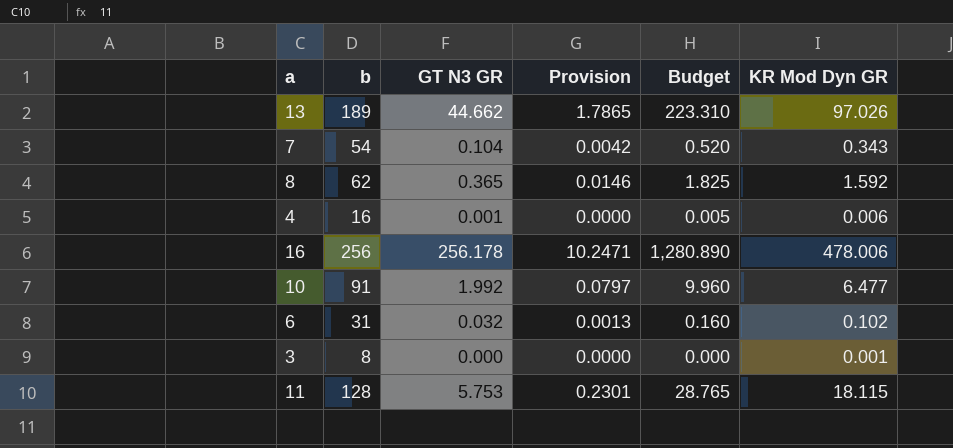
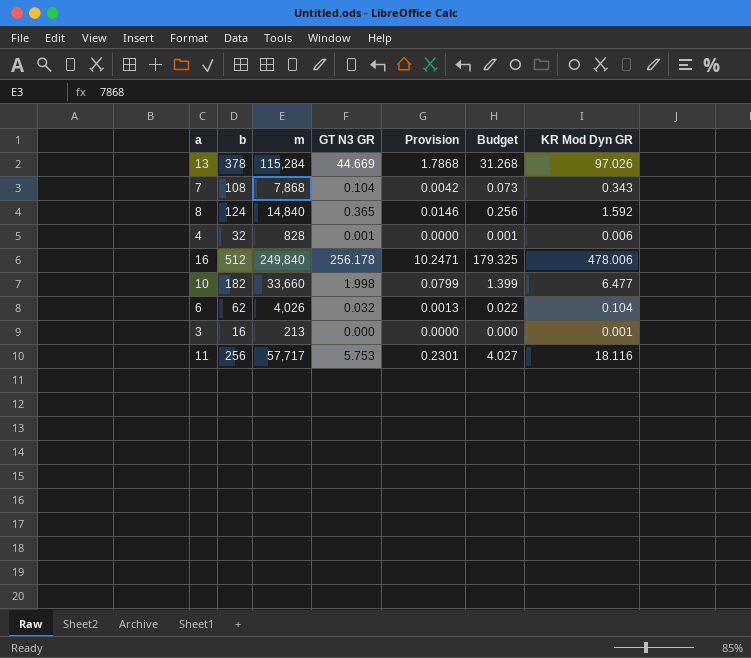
column m | position: none -> 3
column Budget | formula: [GT N3 GR] * 5 -> [GT N3 GR] * 0.7
13 | b: 189 -> 378
13 | GT N3 GR: 44.662 -> 44.669
13 | Provision: 1.7865 -> 1.7868
7 | b: 54 -> 108
8 | b: 62 -> 124
4 | b: 16 -> 32
16 | b: 256 -> 512
10 | b: 91 -> 182
10 | GT N3 GR: 1.992 -> 1.998
10 | Provision: 0.0797 -> 0.0799
6 | b: 31 -> 62
6 | KR Mod Dyn GR: 0.102 -> 0.104
3 | b: 8 -> 16
11 | b: 128 -> 256
11 | KR Mod Dyn GR: 18.115 -> 18.116

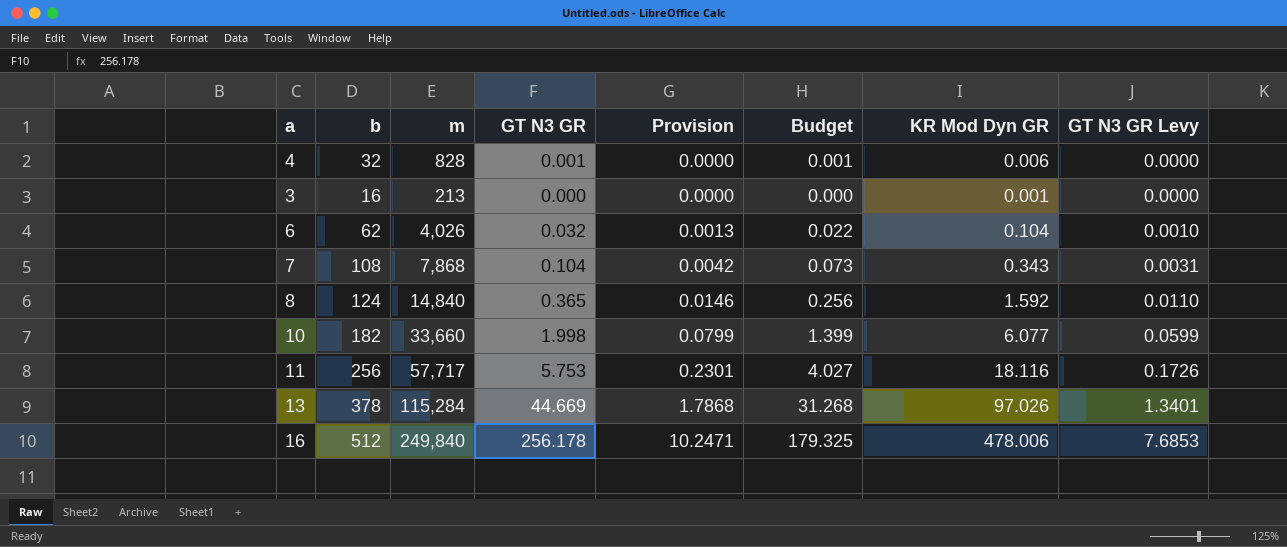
row order: none -> Provision ascending
column GT N3 GR Levy | formula: none -> [GT N3 GR] * 0.03
10 | KR Mod Dyn GR: 6.477 -> 6.077

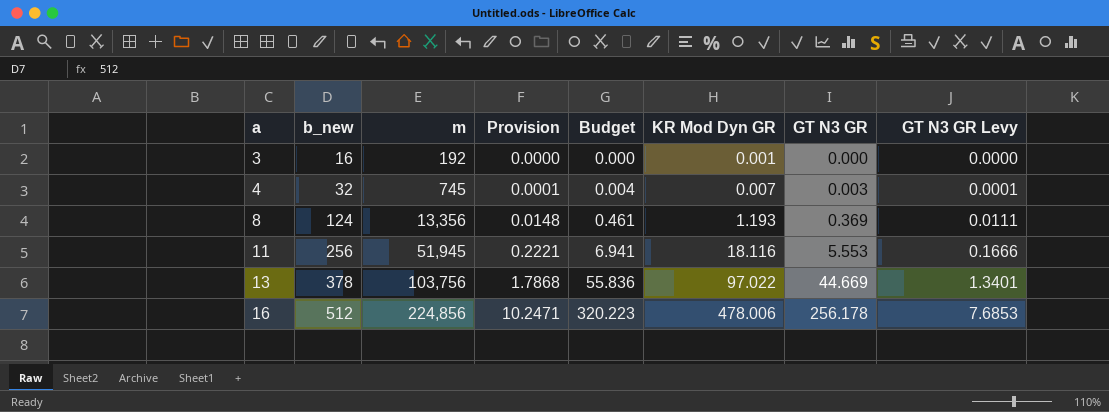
row order: Provision ascending -> a ascending
column name: b -> b_new
column Budget | formula: [GT N3 GR] * 0.7 -> [GT N3 GR] * 1.25
column GT N3 GR | position: 4 -> 7
row 6: 62 | 4,026 | 0.032 | 0.0013 | 0.022 | 0.104 | 0.0010 -> none
row 7: 108 | 7,868 | 0.104 | 0.0042 | 0.073 | 0.343 | 0.0031 -> none
row 10: 182 | 33,660 | 1.998 | 0.0799 | 1.399 | 6.077 | 0.0599 -> none
3 | m: 213 -> 192
4 | m: 828 -> 745
4 | Provision: 0.0000 -> 0.0001
4 | KR Mod Dyn GR: 0.006 -> 0.007
4 | GT N3 GR: 0.001 -> 0.003
4 | GT N3 GR Levy: 0.0000 -> 0.0001
8 | m: 14,840 -> 13,356
8 | Provision: 0.0146 -> 0.0148
8 | KR Mod Dyn GR: 1.592 -> 1.193
8 | GT N3 GR: 0.365 -> 0.369
8 | GT N3 GR Levy: 0.0110 -> 0.0111
11 | m: 57,717 -> 51,945
11 | Provision: 0.2301 -> 0.2221
11 | GT N3 GR: 5.753 -> 5.553
11 | GT N3 GR Levy: 0.1726 -> 0.1666
13 | m: 115,284 -> 103,756
13 | KR Mod Dyn GR: 97.026 -> 97.022
16 | m: 249,840 -> 224,856

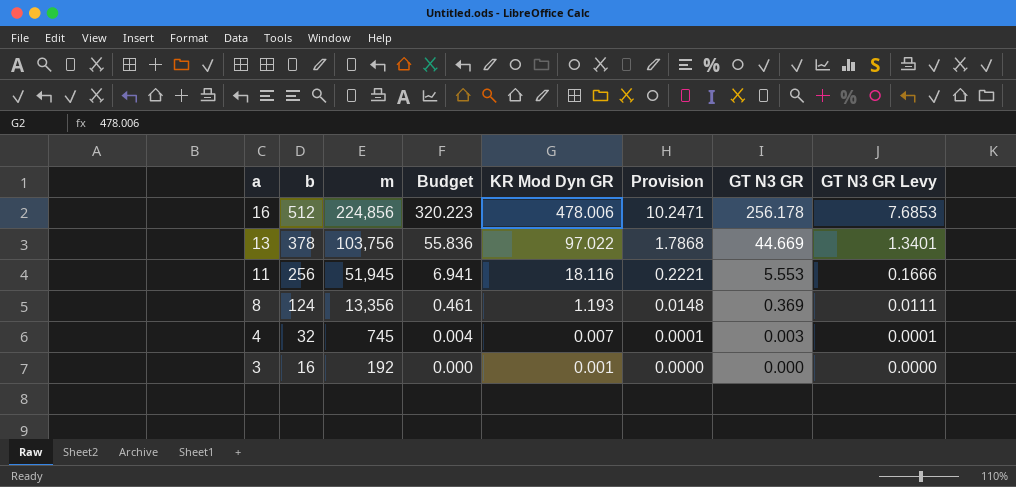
row order: a ascending -> a descending
column name: b_new -> b
column Provision | position: 4 -> 6

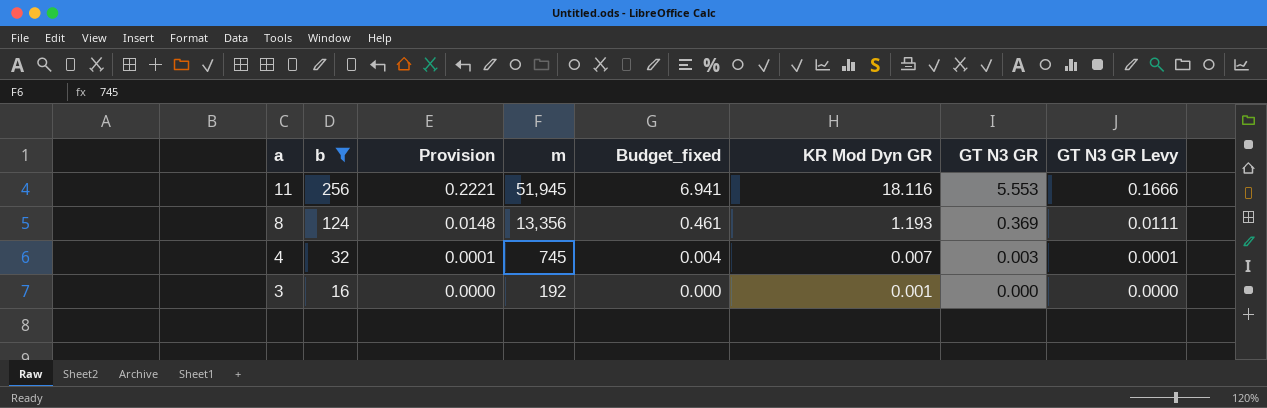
filter: none -> b <= 256
column Provision | position: 6 -> 3
column name: Budget -> Budget_fixed

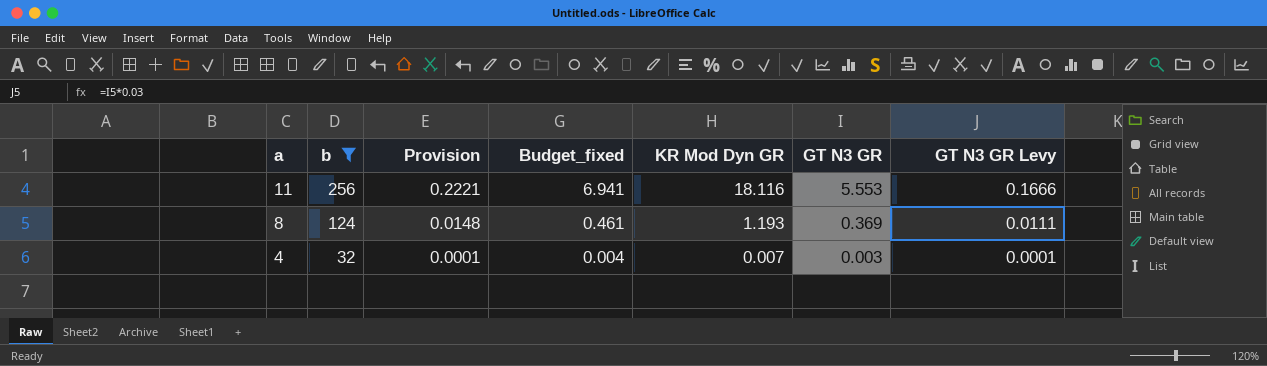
column m | position: 4 -> none
row 3: 16 | 0.0000 | 192 | 0.000 | 0.001 | 0.000 | 0.0000 -> none

